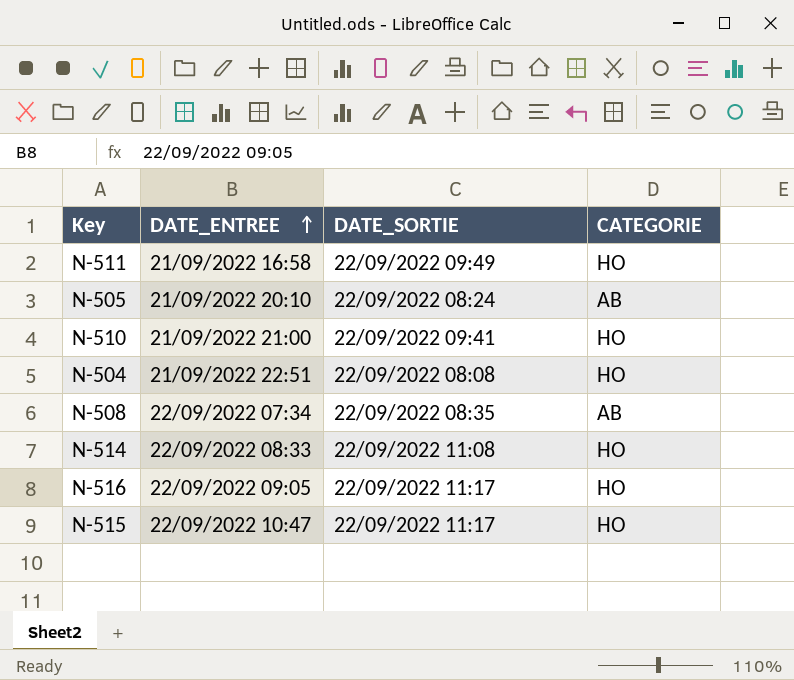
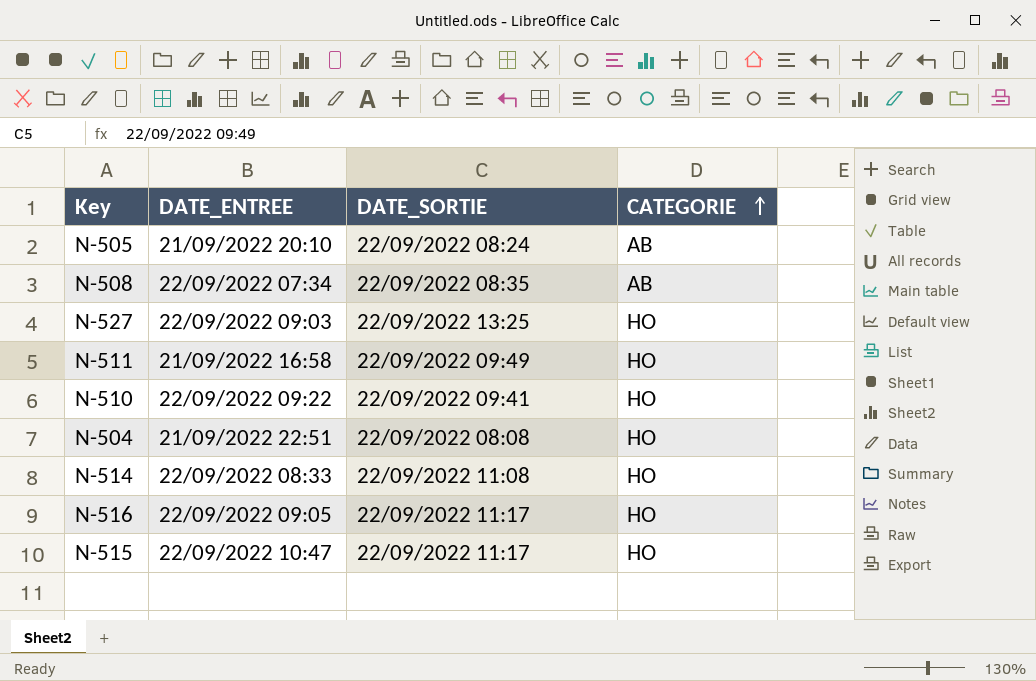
row order: DATE_ENTREE ascending -> CATEGORIE ascending
row N-527: none -> 22/09/2022 09:03 | 22/09/2022 13:25 | HO
N-510 | DATE_ENTREE: 21/09/2022 21:00 -> 22/09/2022 09:22

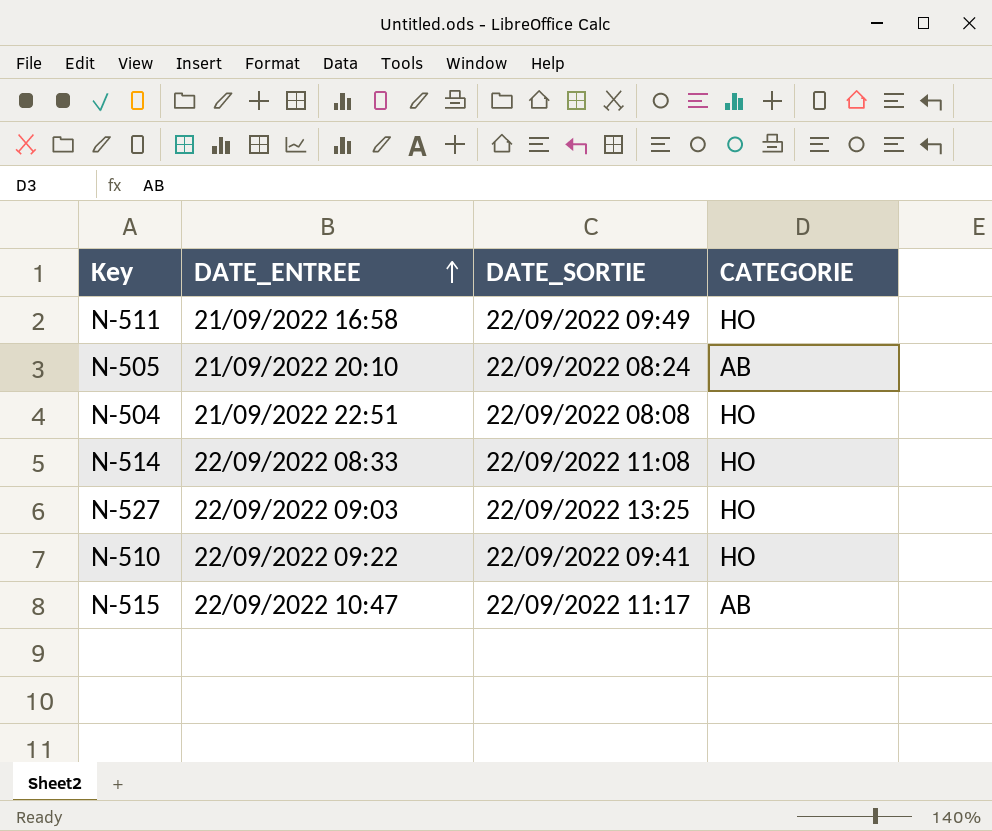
row order: CATEGORIE ascending -> DATE_ENTREE ascending
row N-508: 22/09/2022 07:34 | 22/09/2022 08:35 | AB -> none
row N-516: 22/09/2022 09:05 | 22/09/2022 11:17 | HO -> none
N-515 | CATEGORIE: HO -> AB

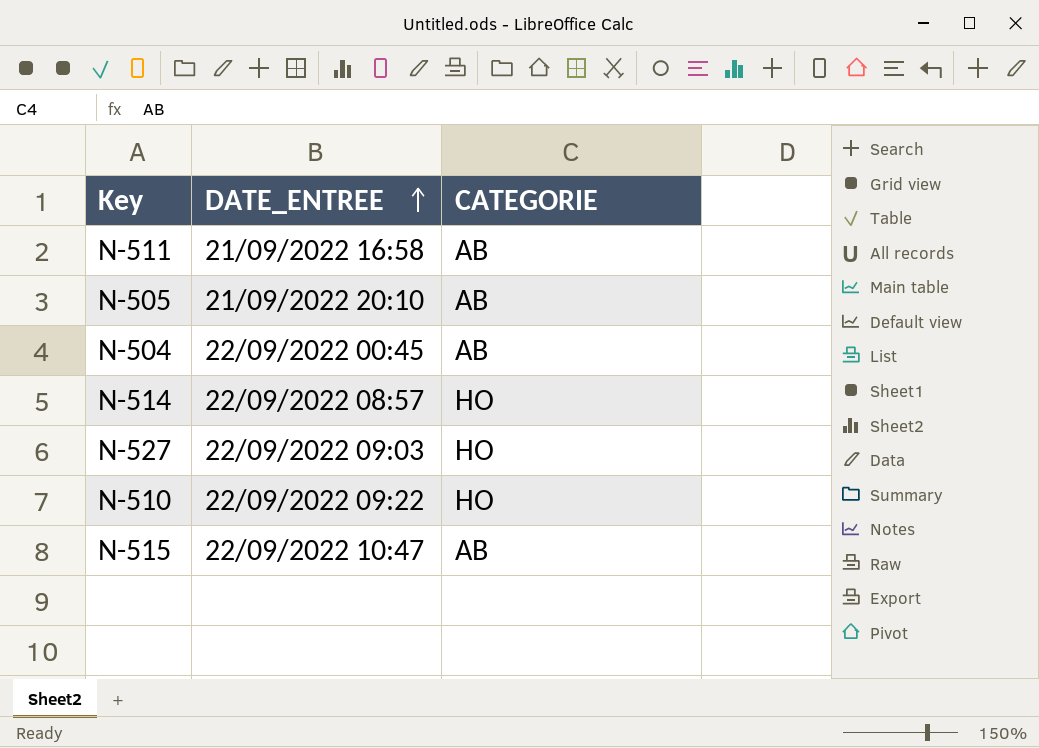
column DATE_SORTIE | position: 3 -> none
N-511 | CATEGORIE: HO -> AB
N-504 | DATE_ENTREE: 21/09/2022 22:51 -> 22/09/2022 00:45
N-504 | CATEGORIE: HO -> AB
N-514 | DATE_ENTREE: 22/09/2022 08:33 -> 22/09/2022 08:57

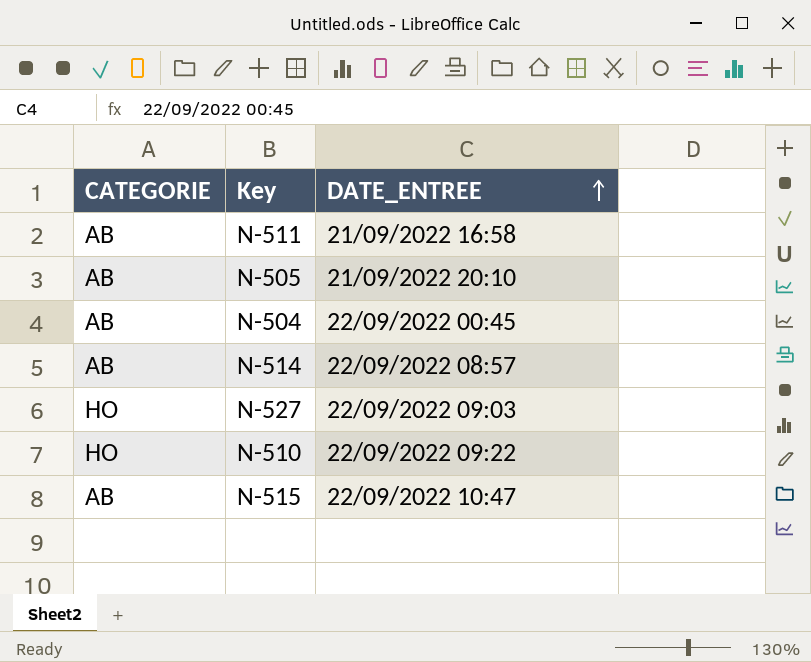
column CATEGORIE | position: 3 -> 1
N-514 | CATEGORIE: HO -> AB

